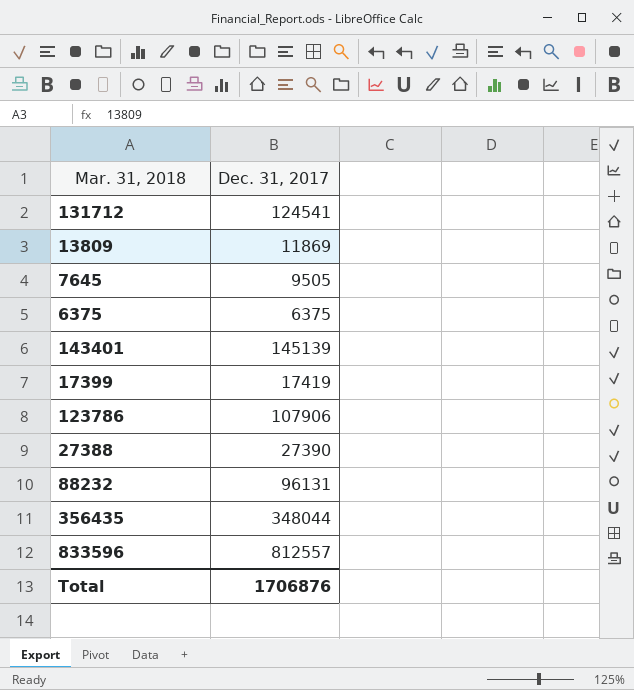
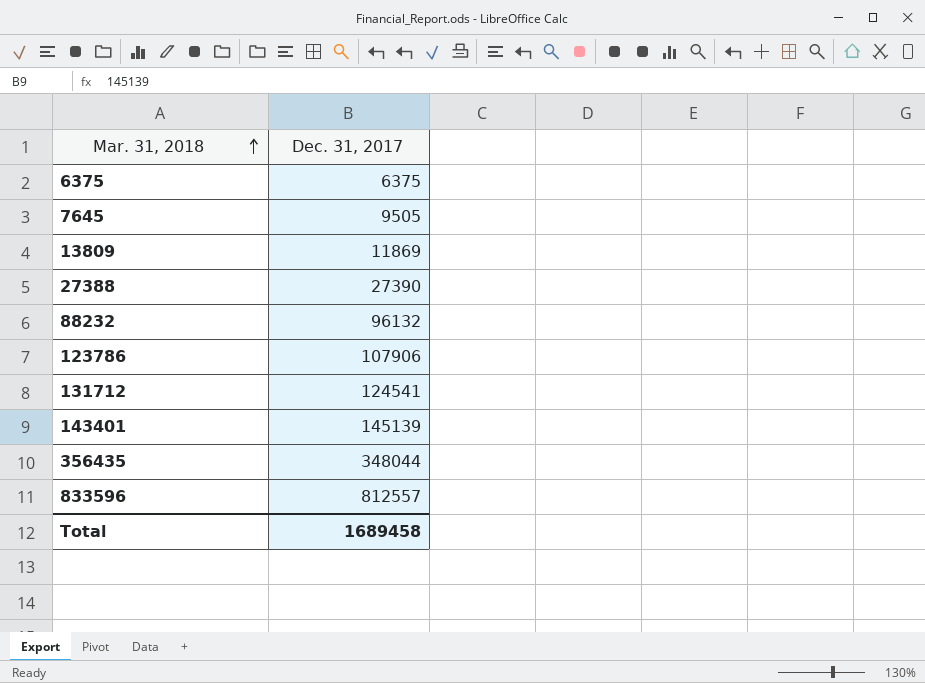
row order: none -> Mar. 31, 2018 ascending
row 17399: 17419 -> none
88232 | Dec. 31, 2017: 96131 -> 96132
Total | Dec. 31, 2017: 1706876 -> 1689458

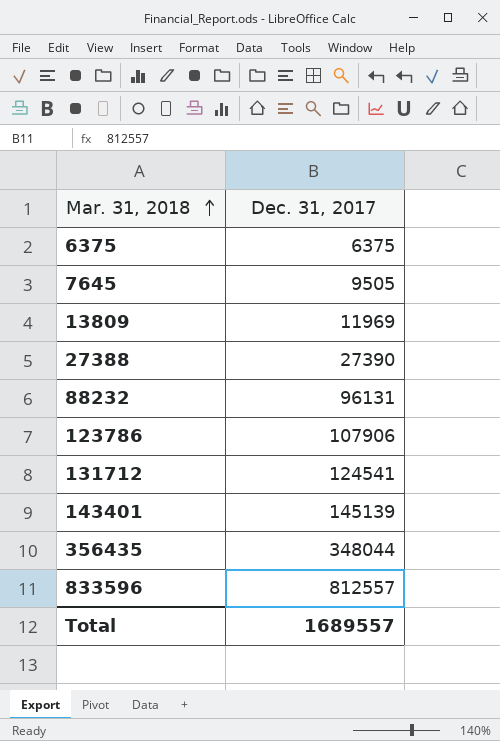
13809 | Dec. 31, 2017: 11869 -> 11969
88232 | Dec. 31, 2017: 96132 -> 96131
Total | Dec. 31, 2017: 1689458 -> 1689557

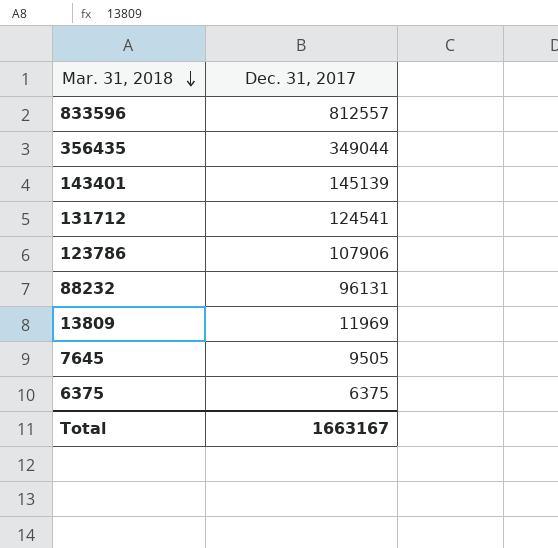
row order: Mar. 31, 2018 ascending -> Mar. 31, 2018 descending
row 27388: 27390 -> none
356435 | Dec. 31, 2017: 348044 -> 349044
Total | Dec. 31, 2017: 1689557 -> 1663167

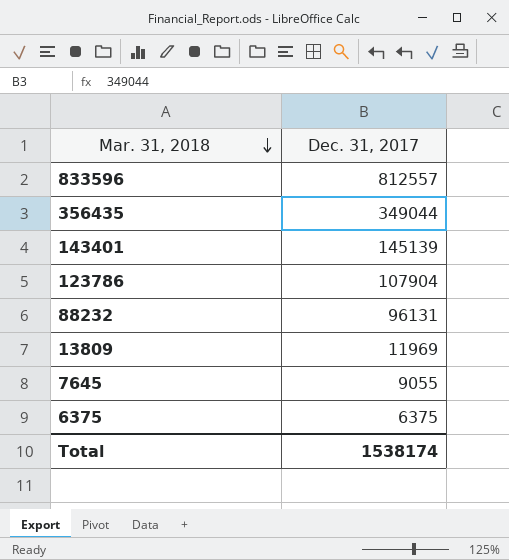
row 131712: 124541 -> none
123786 | Dec. 31, 2017: 107906 -> 107904
7645 | Dec. 31, 2017: 9505 -> 9055
Total | Dec. 31, 2017: 1663167 -> 1538174

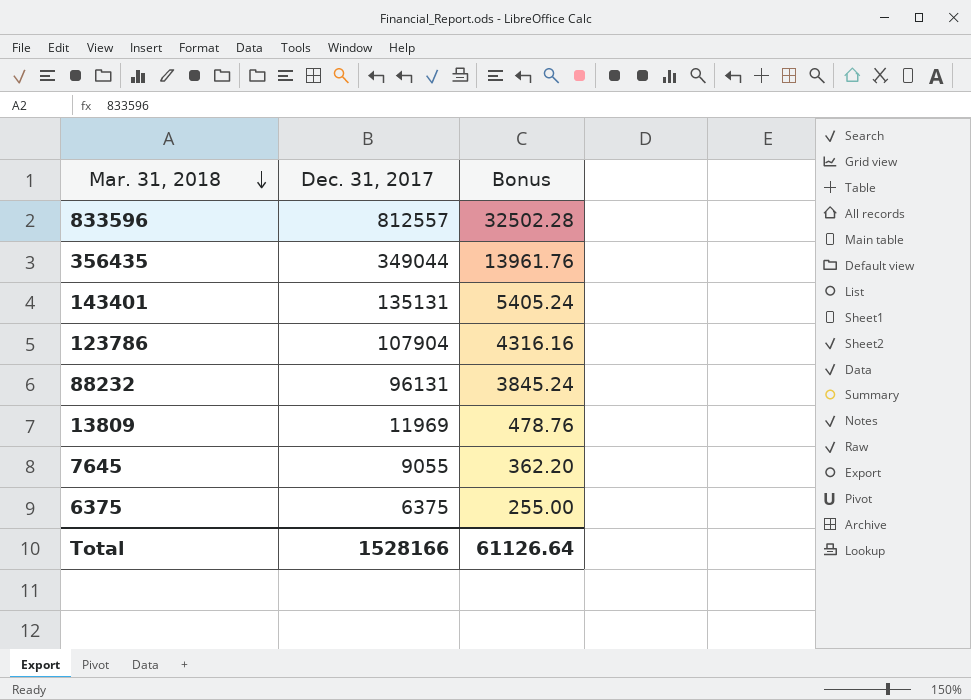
column Bonus | formula: none -> [Dec. 31, 2017] * 0.04
143401 | Dec. 31, 2017: 145139 -> 135131
Total | Dec. 31, 2017: 1538174 -> 1528166

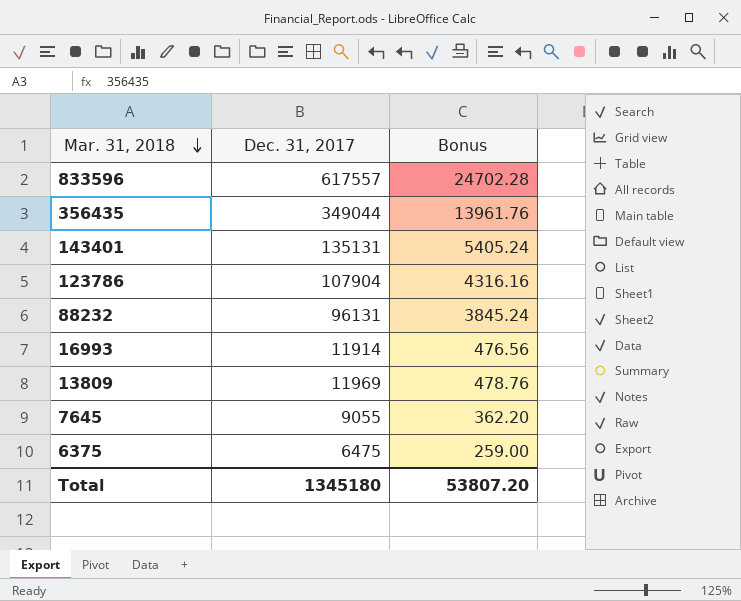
833596 | Dec. 31, 2017: 812557 -> 617557
833596 | Bonus: 32502.28 -> 24702.28
row 16993: none -> 11914 | 476.56
6375 | Dec. 31, 2017: 6375 -> 6475
6375 | Bonus: 255.00 -> 259.00
Total | Dec. 31, 2017: 1528166 -> 1345180
Total | Bonus: 61126.64 -> 53807.20

